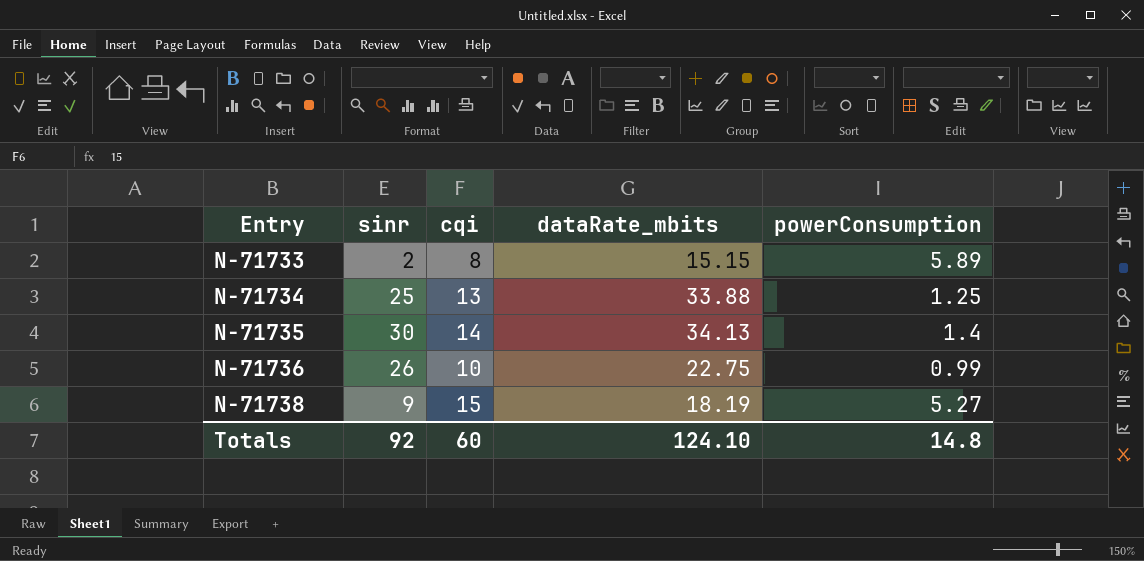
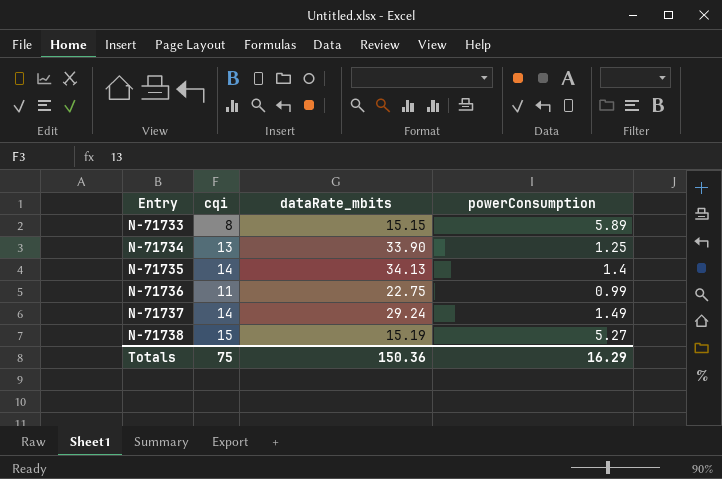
column sinr | position: 2 -> none
N-71734 | dataRate_mbits: 33.88 -> 33.90
N-71736 | cqi: 10 -> 11
row N-71737: none -> 14 | 29.24 | 1.49
N-71738 | dataRate_mbits: 18.19 -> 15.19
Totals | cqi: 60 -> 75
Totals | dataRate_mbits: 124.10 -> 150.36
Totals | powerConsumption: 14.8 -> 16.29

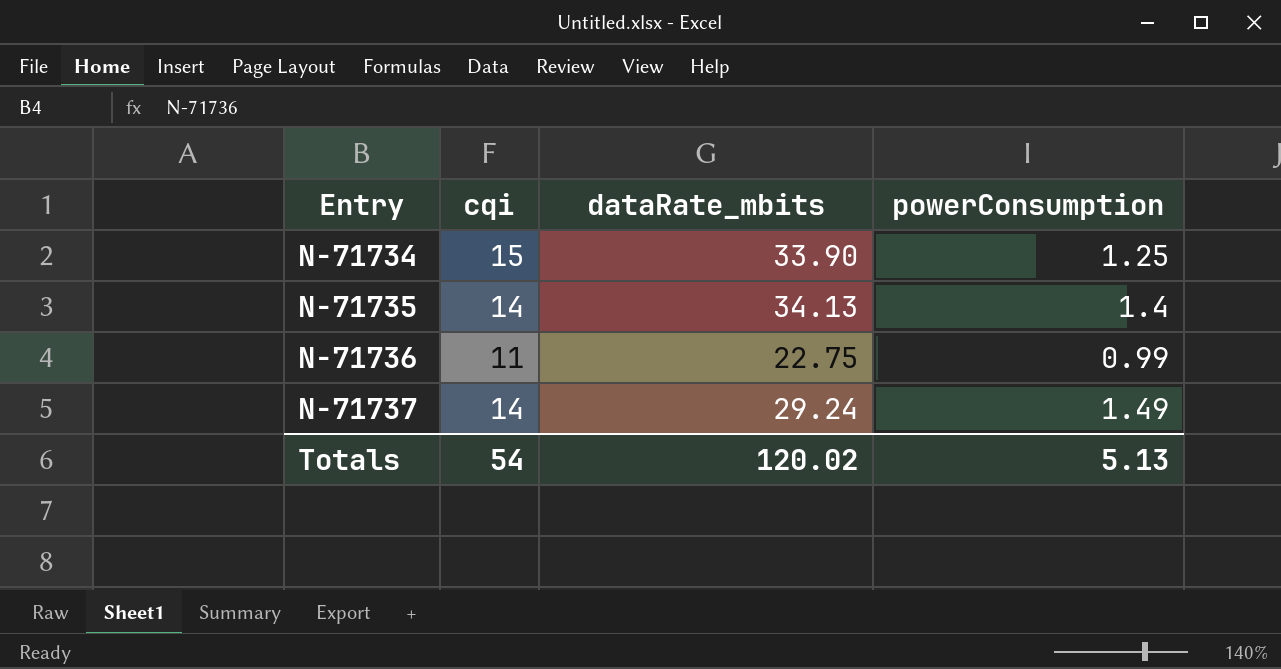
row N-71733: 8 | 15.15 | 5.89 -> none
row N-71738: 15 | 15.19 | 5.27 -> none
N-71734 | cqi: 13 -> 15
Totals | cqi: 75 -> 54
Totals | dataRate_mbits: 150.36 -> 120.02
Totals | powerConsumption: 16.29 -> 5.13

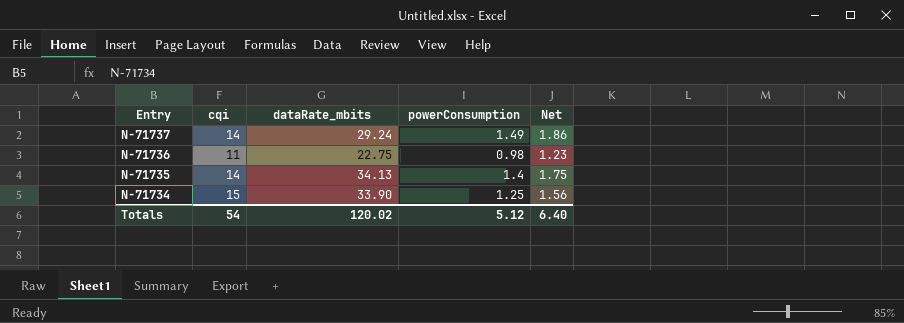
row order: Entry ascending -> Entry descending
column Net | formula: none -> [powerConsumption] * 1.25
N-71736 | powerConsumption: 0.99 -> 0.98
Totals | powerConsumption: 5.13 -> 5.12

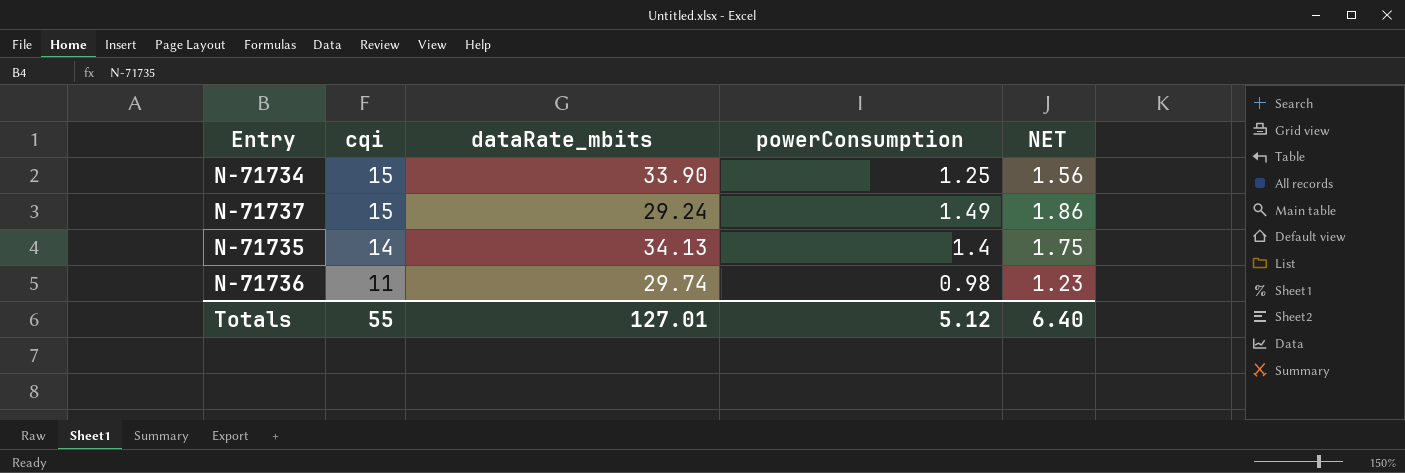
row order: Entry descending -> cqi descending
column name: Net -> NET
N-71737 | cqi: 14 -> 15
N-71736 | dataRate_mbits: 22.75 -> 29.74
Totals | cqi: 54 -> 55
Totals | dataRate_mbits: 120.02 -> 127.01

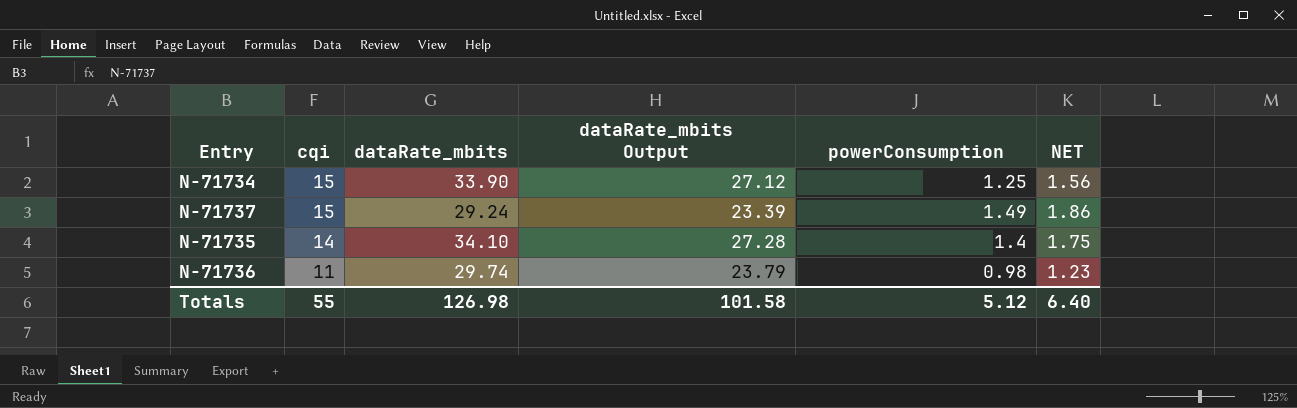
column dataRate_mbits Output | formula: none -> [dataRate_mbits] * 0.8
N-71735 | dataRate_mbits: 34.13 -> 34.10
Totals | dataRate_mbits: 127.01 -> 126.98

